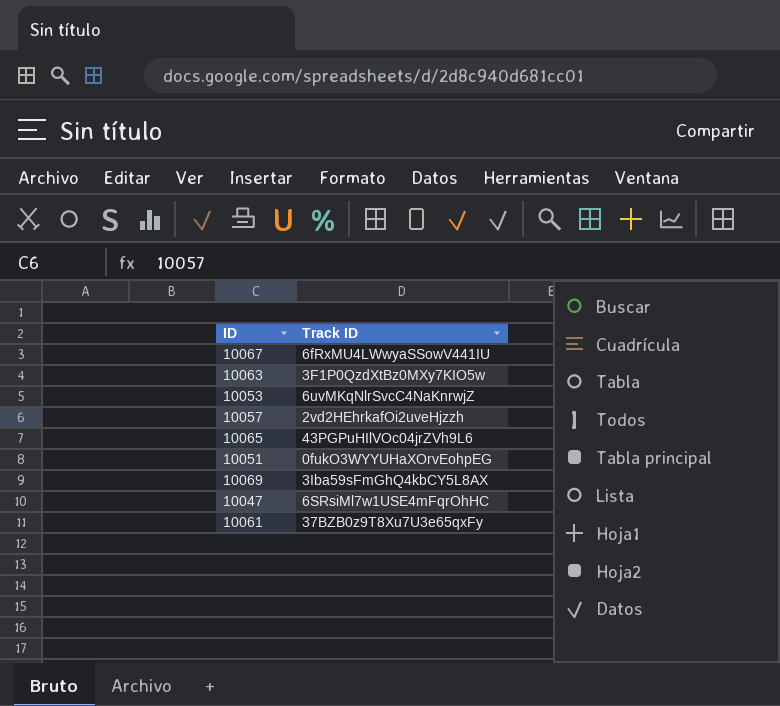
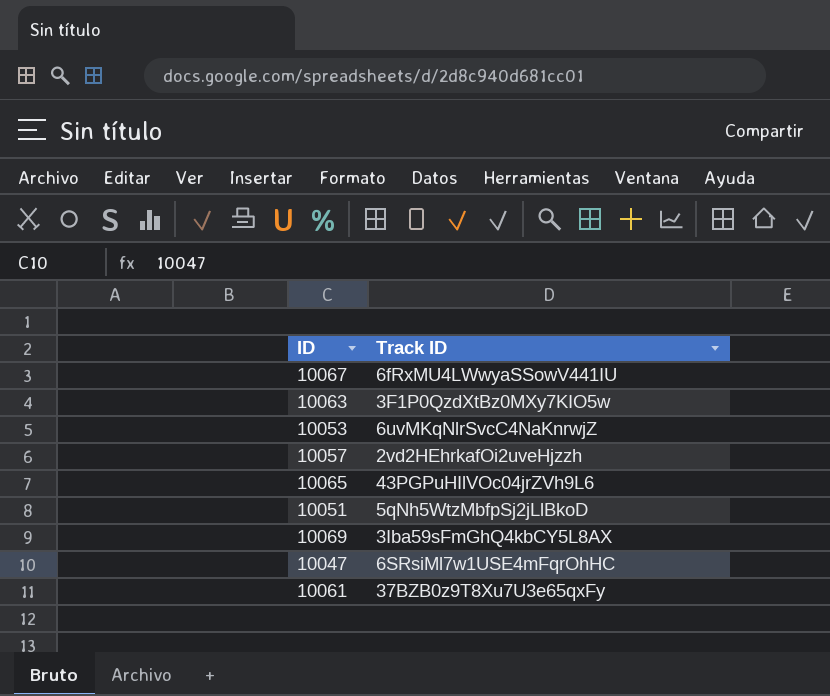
10051 | Track ID: 0fukO3WYYUHaXOrvEohpEG -> 5qNh5WtzMbfpSj2jLlBkoD

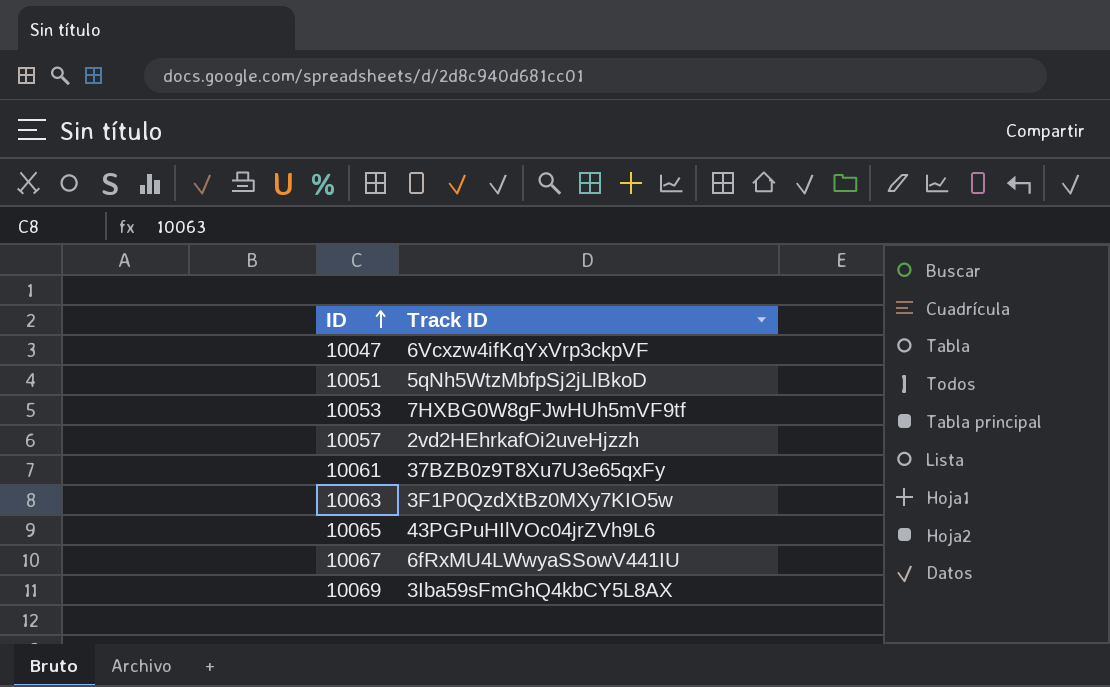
row order: none -> ID ascending
10047 | Track ID: 6SRsiMl7w1USE4mFqrOhHC -> 6Vcxzw4ifKqYxVrp3ckpVF
10053 | Track ID: 6uvMKqNlrSvcC4NaKnrwjZ -> 7HXBG0W8gFJwHUh5mVF9tf

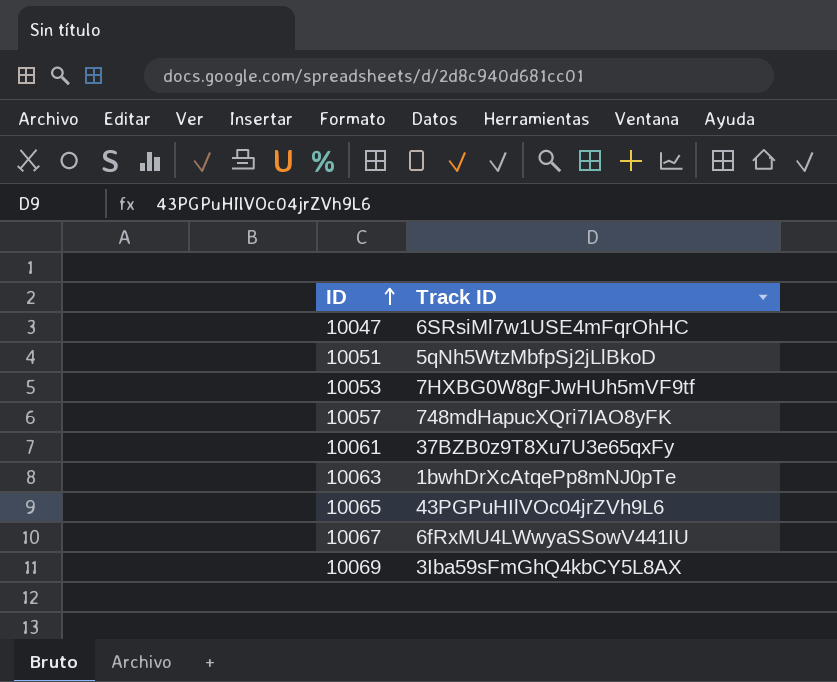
10047 | Track ID: 6Vcxzw4ifKqYxVrp3ckpVF -> 6SRsiMl7w1USE4mFqrOhHC
10057 | Track ID: 2vd2HEhrkafOi2uveHjzzh -> 748mdHapucXQri7IAO8yFK
10063 | Track ID: 3F1P0QzdXtBz0MXy7KIO5w -> 1bwhDrXcAtqePp8mNJ0pTe

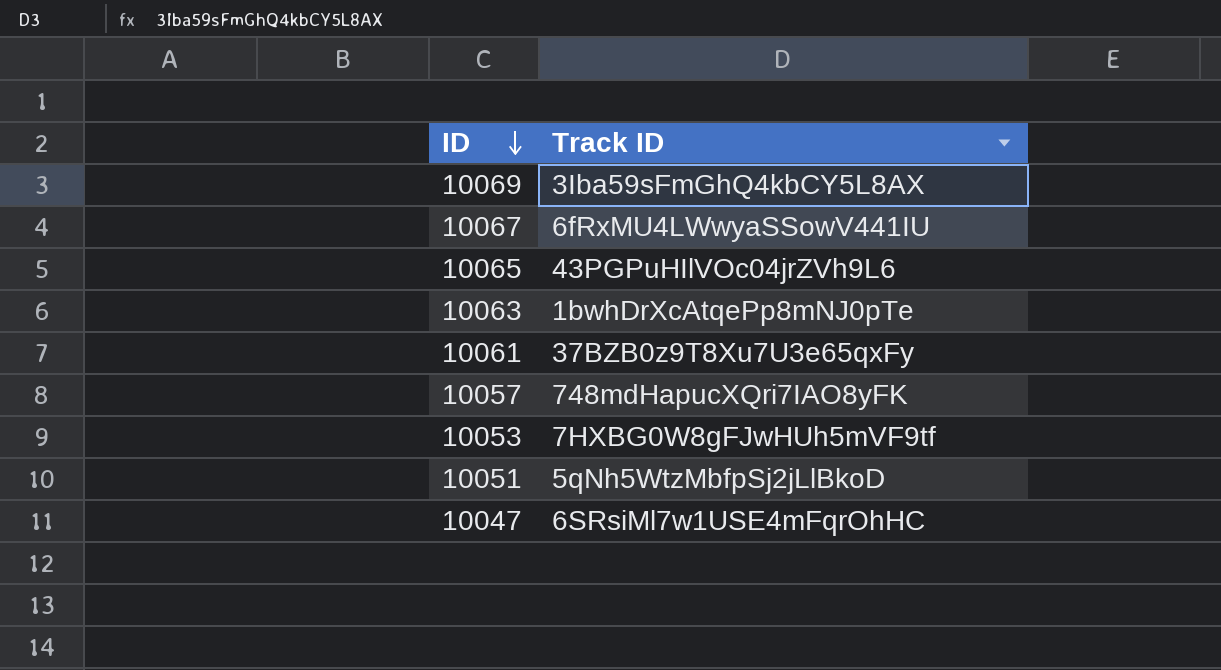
row order: ID ascending -> ID descending

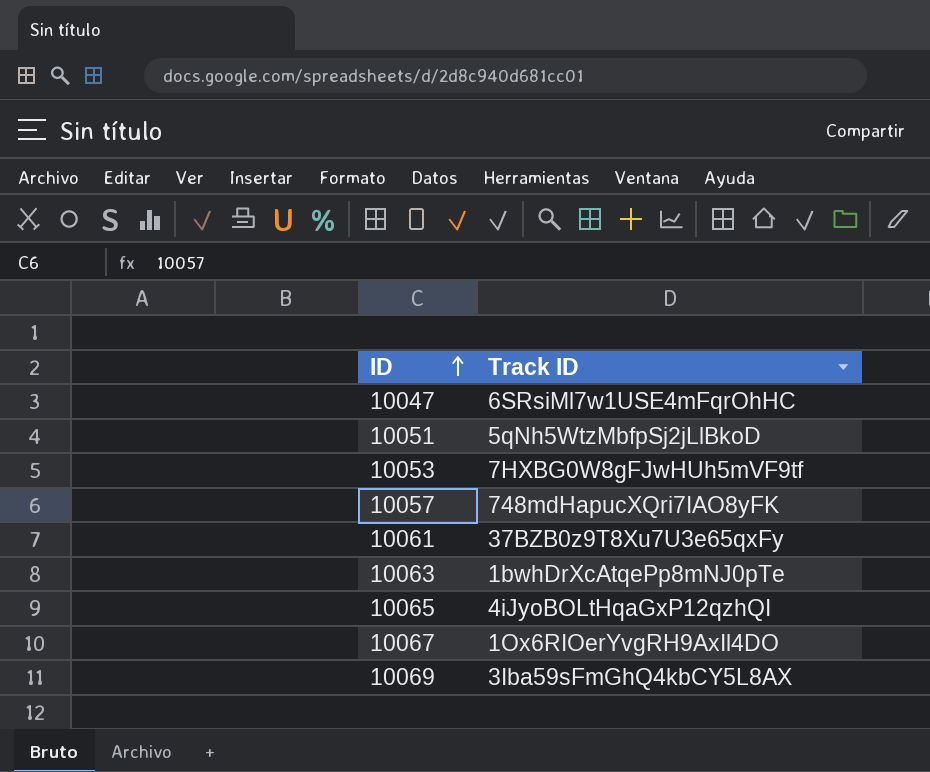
row order: ID descending -> ID ascending
10065 | Track ID: 43PGPuHIlVOc04jrZVh9L6 -> 4iJyoBOLtHqaGxP12qzhQI
10067 | Track ID: 6fRxMU4LWwyaSSowV441IU -> 1Ox6RIOerYvgRH9AxIl4DO

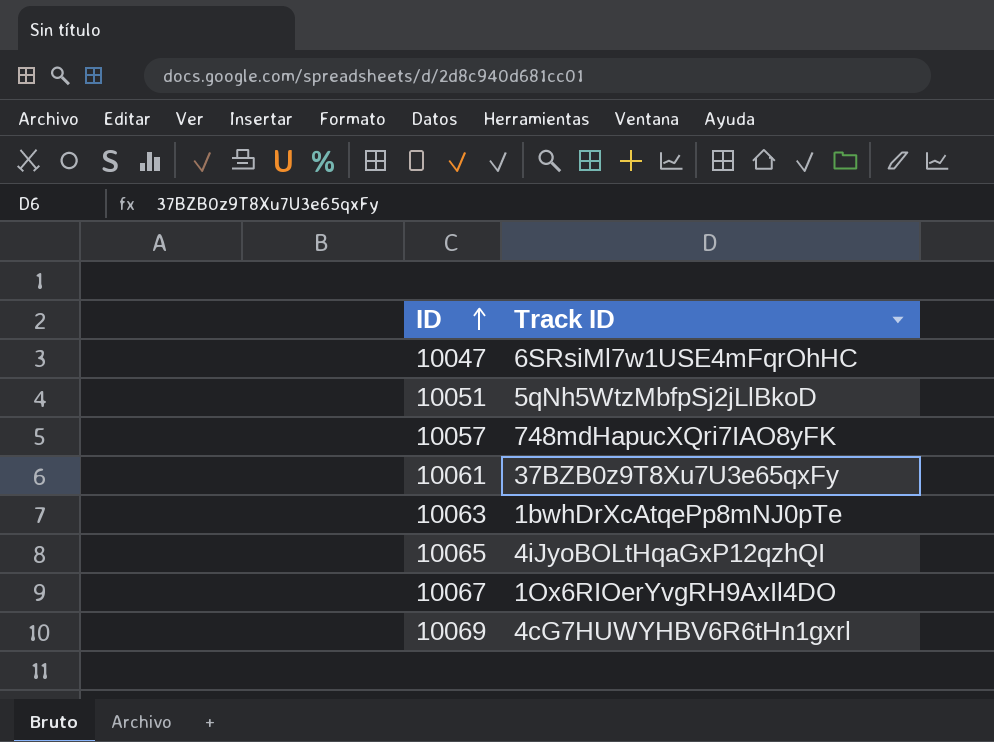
row 10053: 7HXBG0W8gFJwHUh5mVF9tf -> none
10069 | Track ID: 3Iba59sFmGhQ4kbCY5L8AX -> 4cG7HUWYHBV6R6tHn1gxrl

